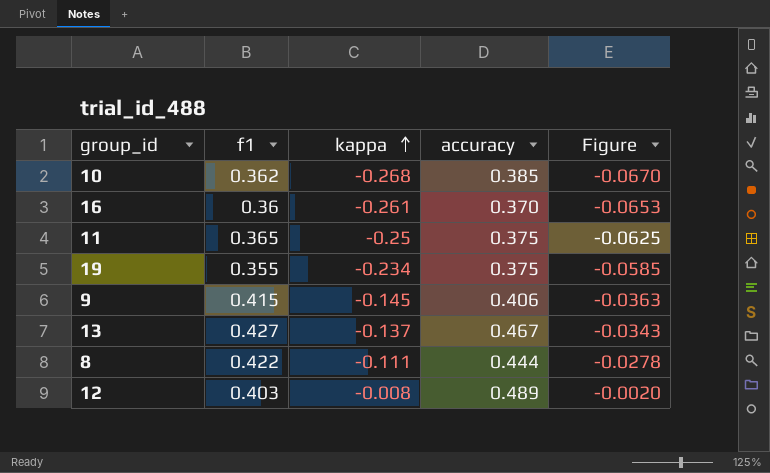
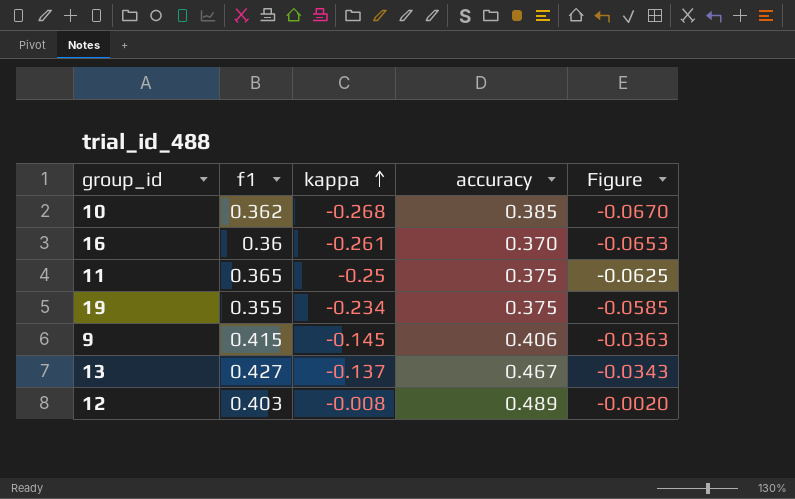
row 8: 0.422 | -0.111 | 0.444 | -0.0278 -> none

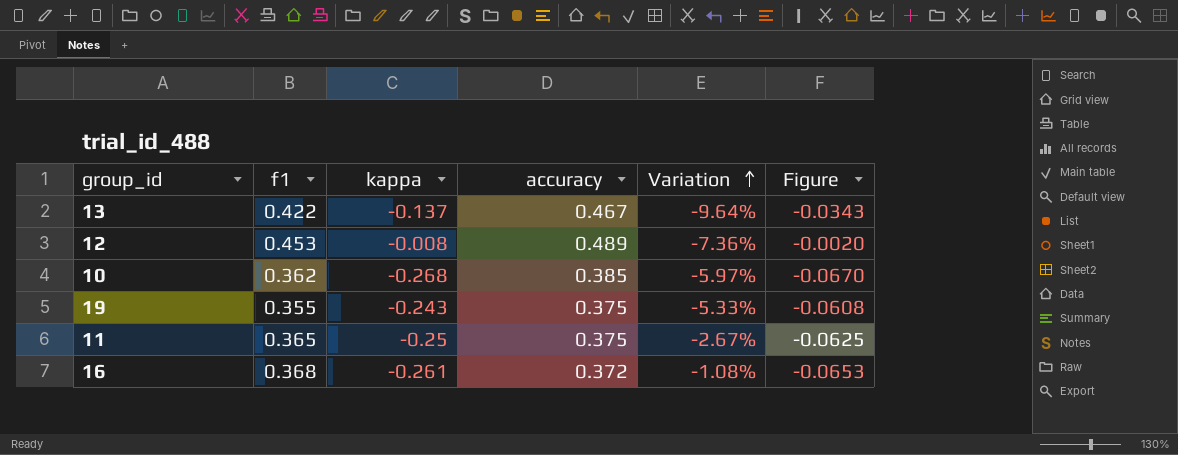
row order: kappa ascending -> Variation ascending
column Variation | formula: none -> ([f1] - [accuracy]) / [accuracy]
row 9: 0.415 | -0.145 | 0.406 | -0.0363 -> none
13 | f1: 0.427 -> 0.422
12 | f1: 0.403 -> 0.453
19 | kappa: -0.234 -> -0.243
19 | Figure: -0.0585 -> -0.0608
16 | f1: 0.36 -> 0.368
16 | accuracy: 0.370 -> 0.372

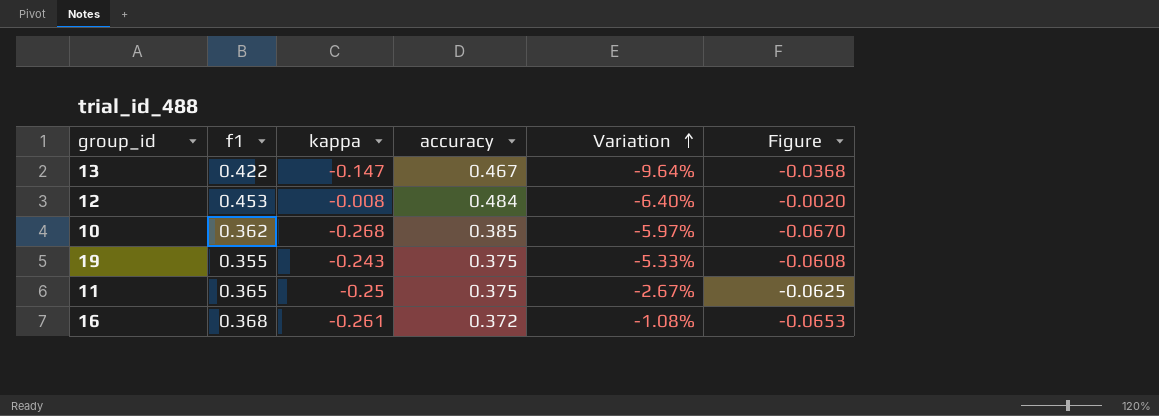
13 | kappa: -0.137 -> -0.147
13 | Figure: -0.0343 -> -0.0368
12 | accuracy: 0.489 -> 0.484
12 | Variation: -7.36% -> -6.40%

